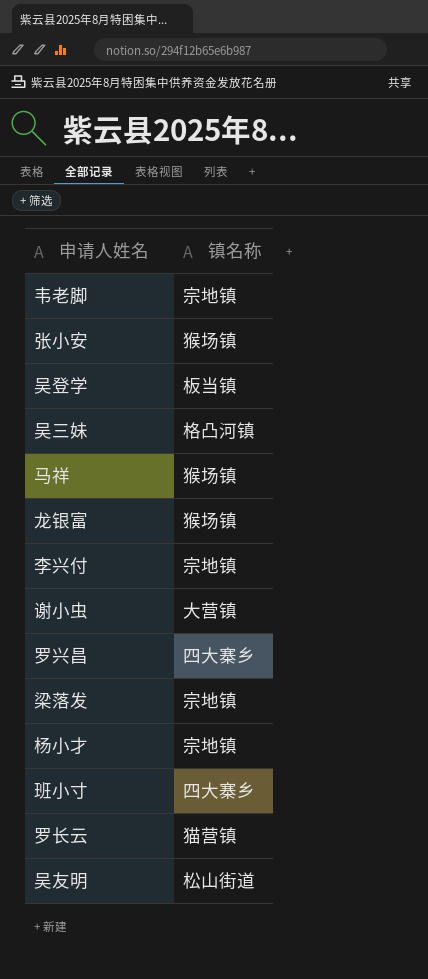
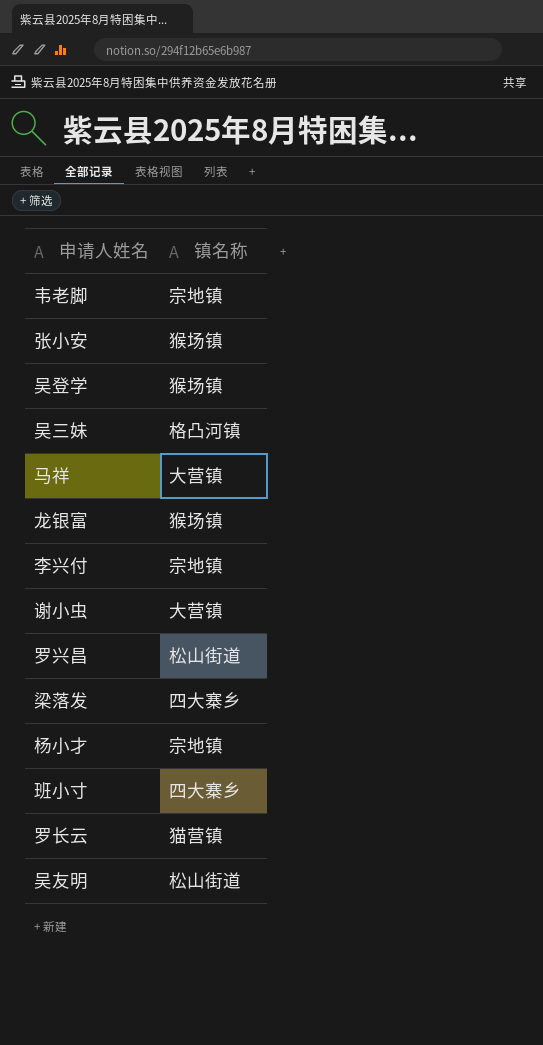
吴登学 | 镇名称: 板当镇 -> 猴场镇
马祥 | 镇名称: 猴场镇 -> 大营镇
罗兴昌 | 镇名称: 四大寨乡 -> 松山街道
梁落发 | 镇名称: 宗地镇 -> 四大寨乡

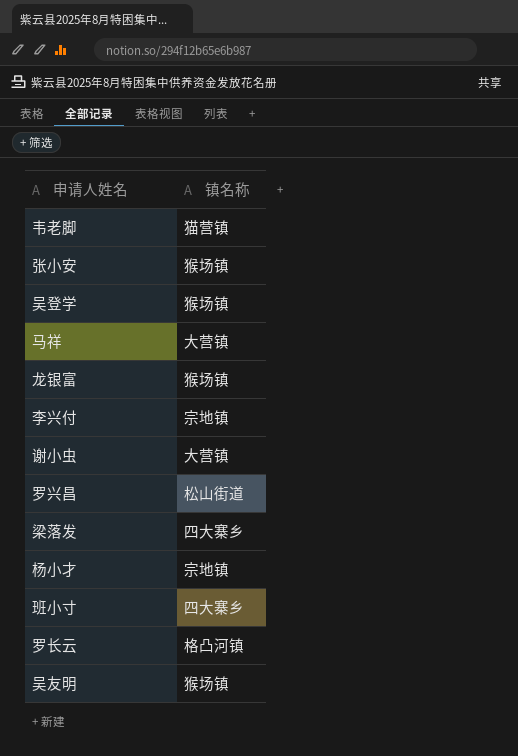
row 吴三妹: 格凸河镇 -> none
韦老脚 | 镇名称: 宗地镇 -> 猫营镇
罗长云 | 镇名称: 猫营镇 -> 格凸河镇
吴友明 | 镇名称: 松山街道 -> 猴场镇

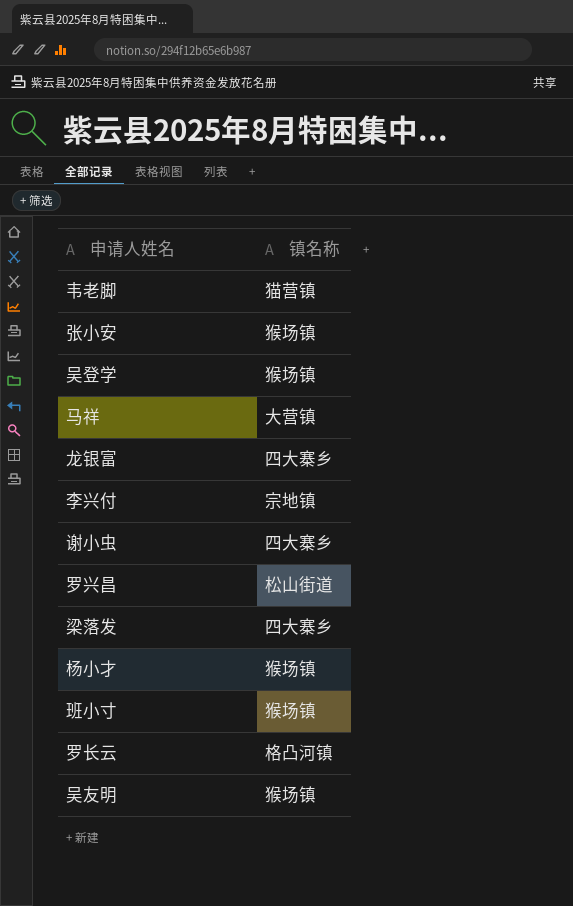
龙银富 | 镇名称: 猴场镇 -> 四大寨乡
谢小虫 | 镇名称: 大营镇 -> 四大寨乡
杨小才 | 镇名称: 宗地镇 -> 猴场镇
班小寸 | 镇名称: 四大寨乡 -> 猴场镇

